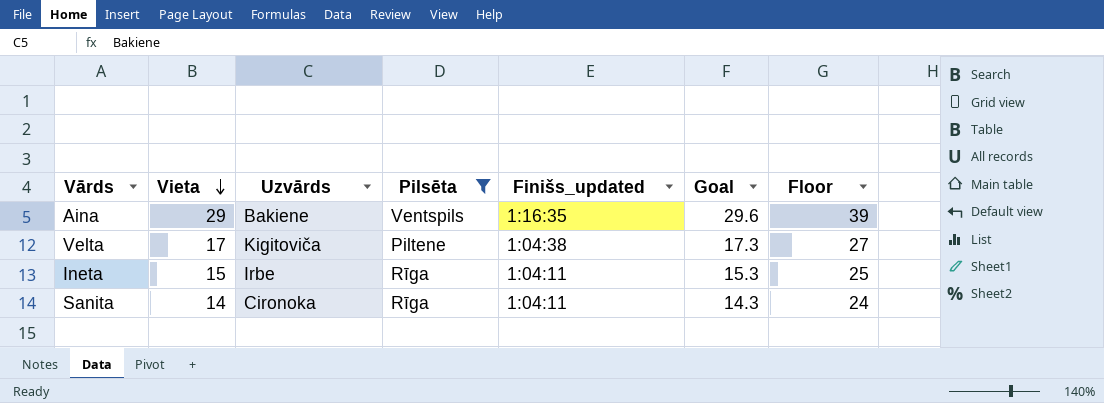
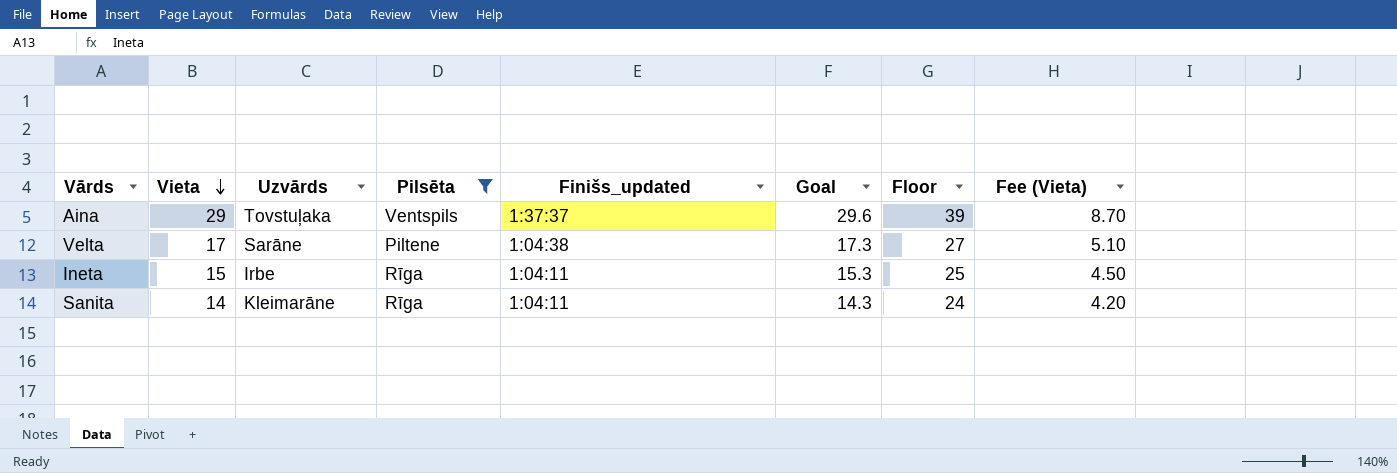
column Fee (Vieta) | formula: none -> [Vieta] * 0.3
Aina | Uzvārds: Bakiene -> Tovstuļaka
Aina | Finišs_updated: 1:16:35 -> 1:37:37
Velta | Uzvārds: Kigitoviča -> Sarāne
Sanita | Uzvārds: Cironoka -> Kleimarāne

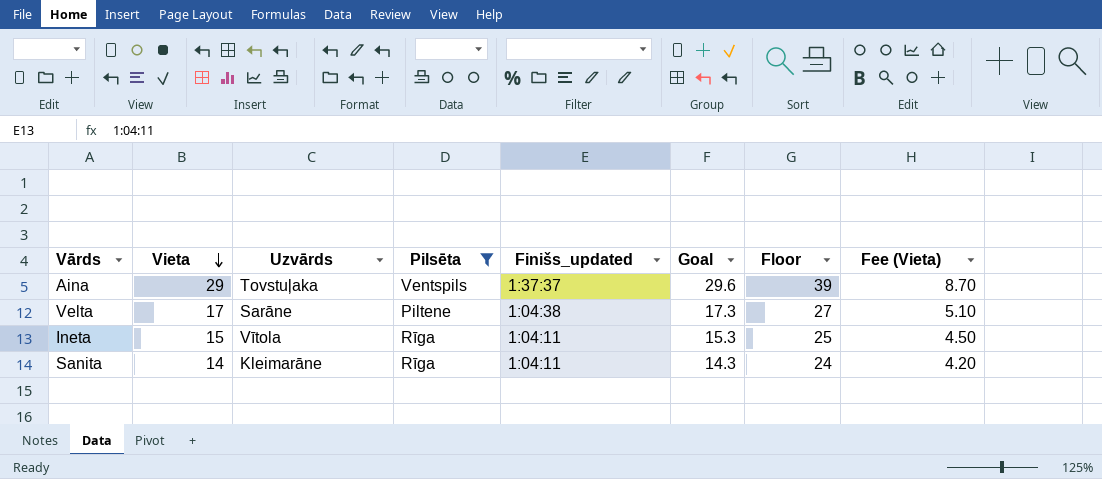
Ineta | Uzvārds: Irbe -> Vītola

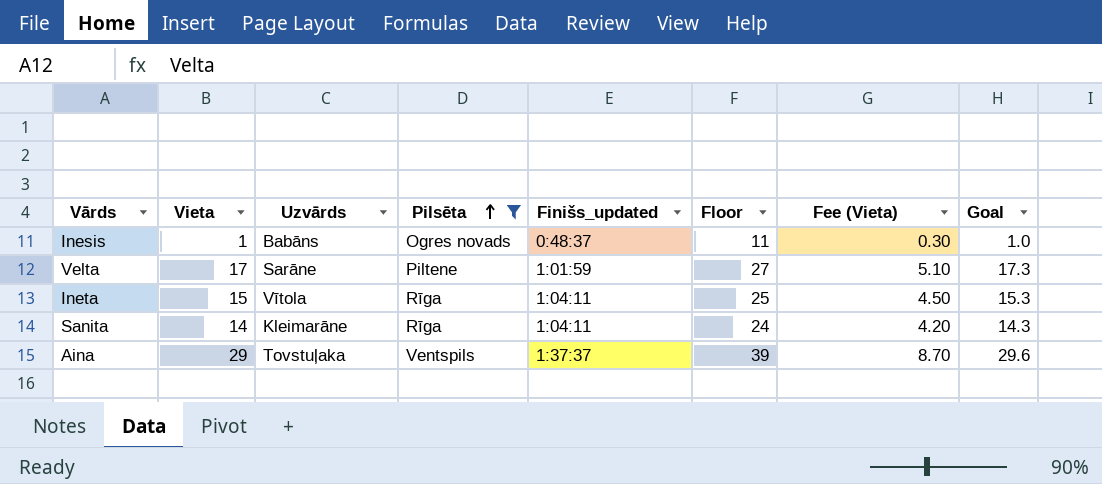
row order: Vieta descending -> Pilsēta ascending
column Goal | position: 6 -> 8
row Inesis: none -> 1 | Babāns | Ogres novads | 0:48:37 | 11 | 0.30 | 1.0
Velta | Finišs_updated: 1:04:38 -> 1:01:59

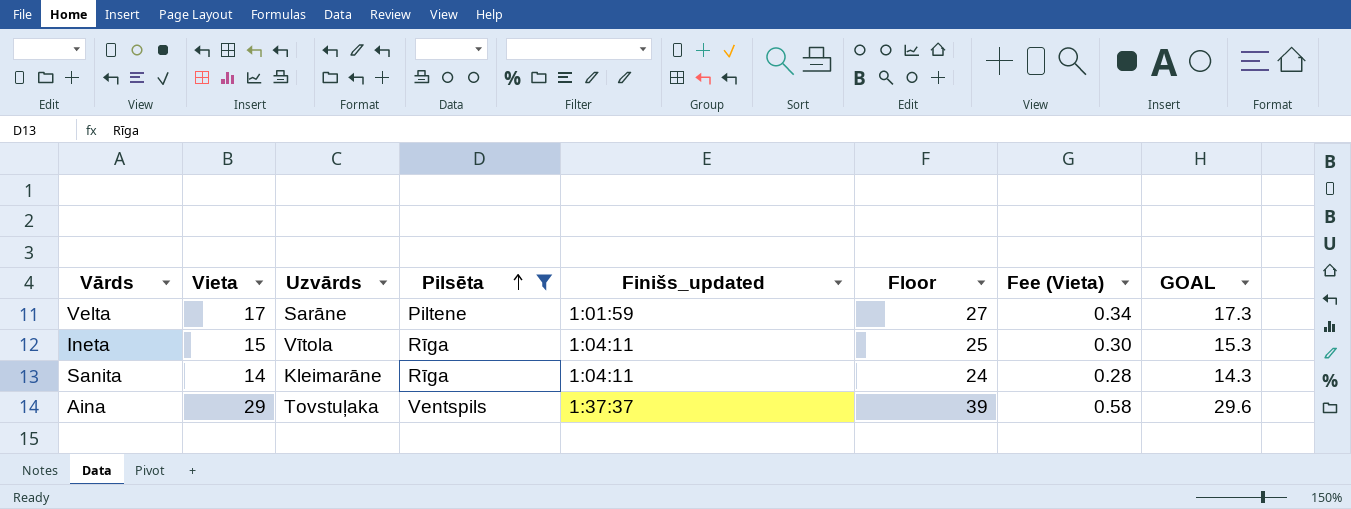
column Fee (Vieta) | formula: [Vieta] * 0.3 -> [Vieta] * 0.02
column name: Goal -> GOAL
row Inesis: 1 | Babāns | Ogres novads | 0:48:37 | 11 | 0.30 | 1.0 -> none

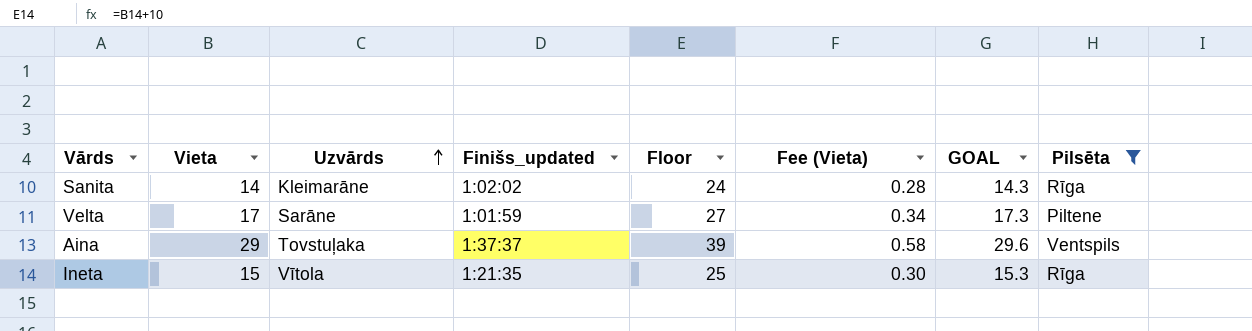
row order: Pilsēta ascending -> Uzvārds ascending
column Pilsēta | position: 4 -> 8
Sanita | Finišs_updated: 1:04:11 -> 1:02:02
Ineta | Finišs_updated: 1:04:11 -> 1:21:35

